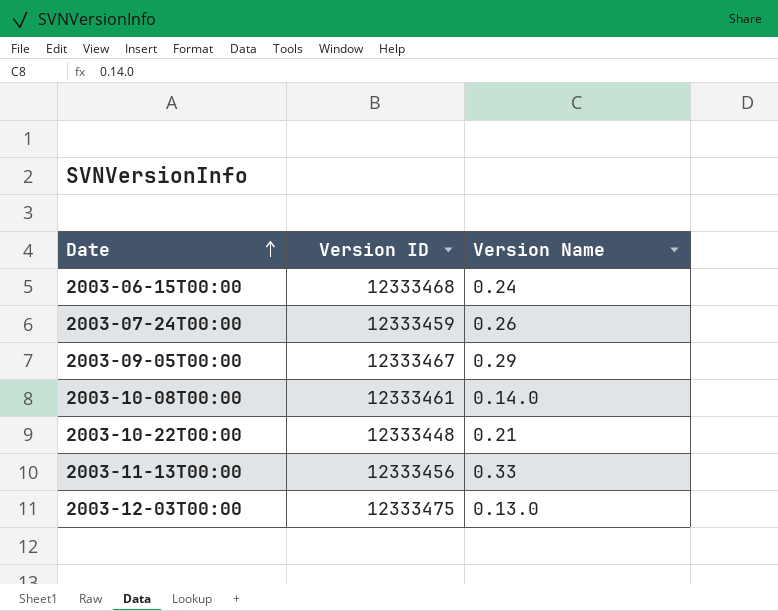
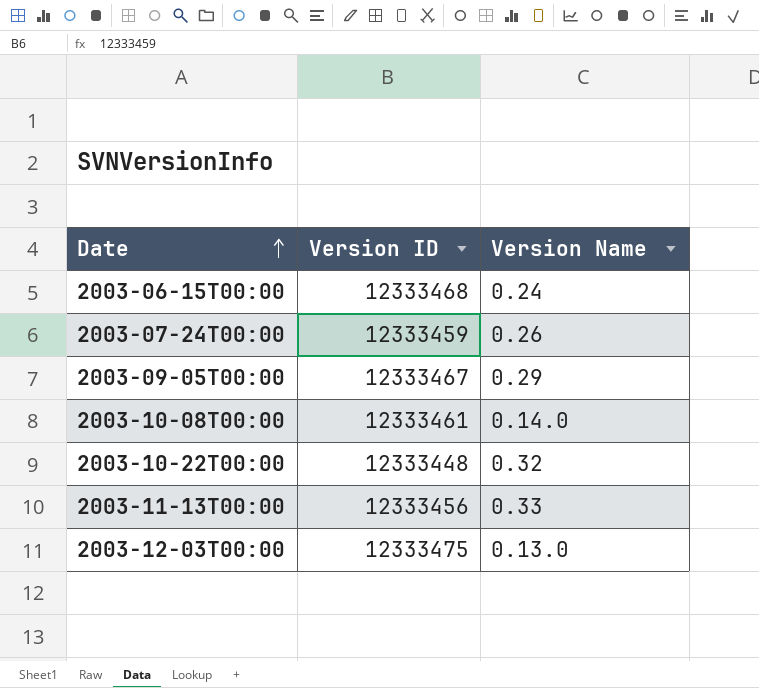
2003-10-22T00:00 | Version Name: 0.21 -> 0.32

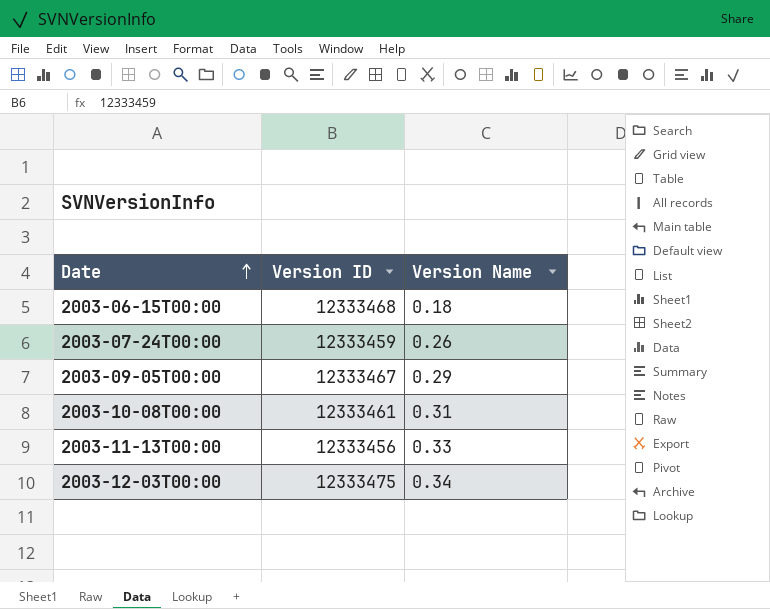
row 2003-10-22T00:00: 12333448 | 0.32 -> none
2003-06-15T00:00 | Version Name: 0.24 -> 0.18
2003-10-08T00:00 | Version Name: 0.14.0 -> 0.31
2003-12-03T00:00 | Version Name: 0.13.0 -> 0.34

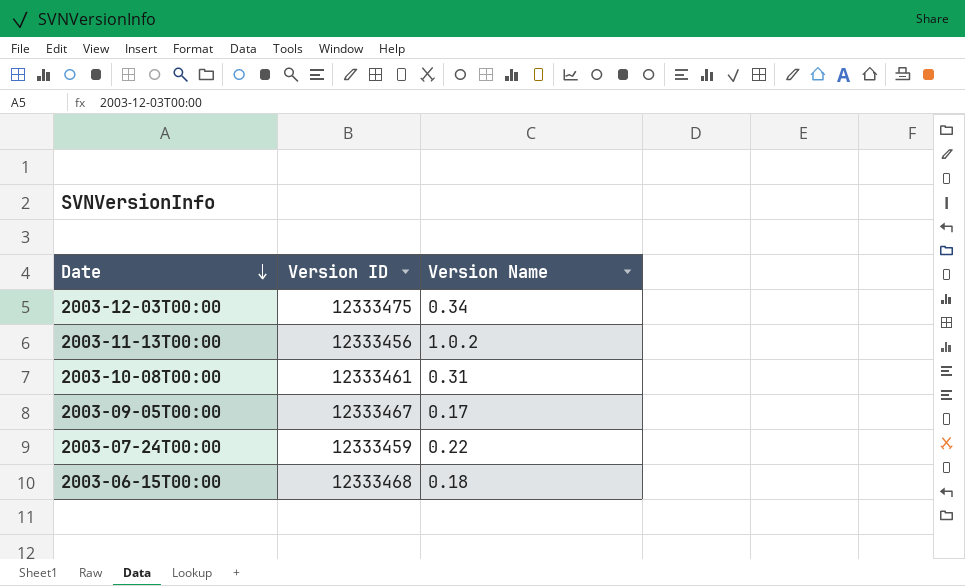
row order: Date ascending -> Date descending
2003-11-13T00:00 | Version Name: 0.33 -> 1.0.2
2003-09-05T00:00 | Version Name: 0.29 -> 0.17
2003-07-24T00:00 | Version Name: 0.26 -> 0.22

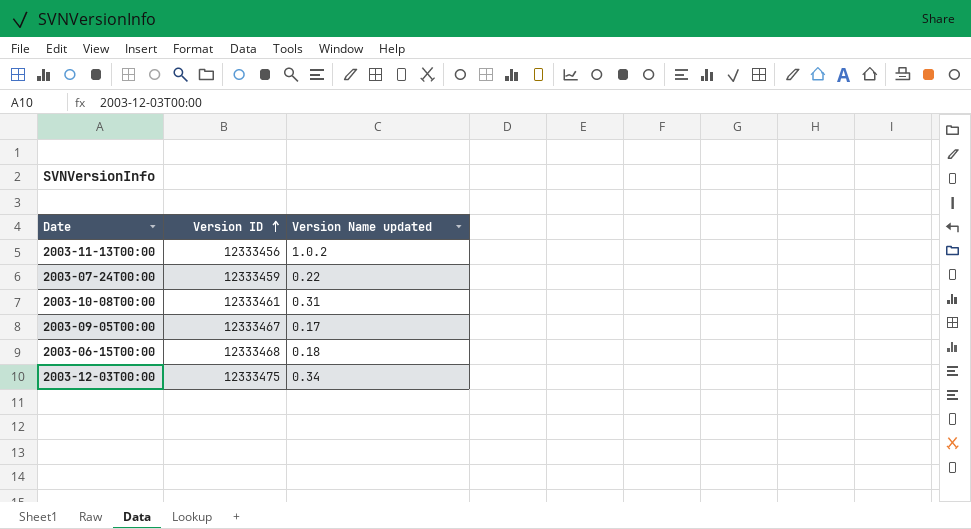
row order: Date descending -> Version ID ascending
column name: Version Name -> Version Name updated

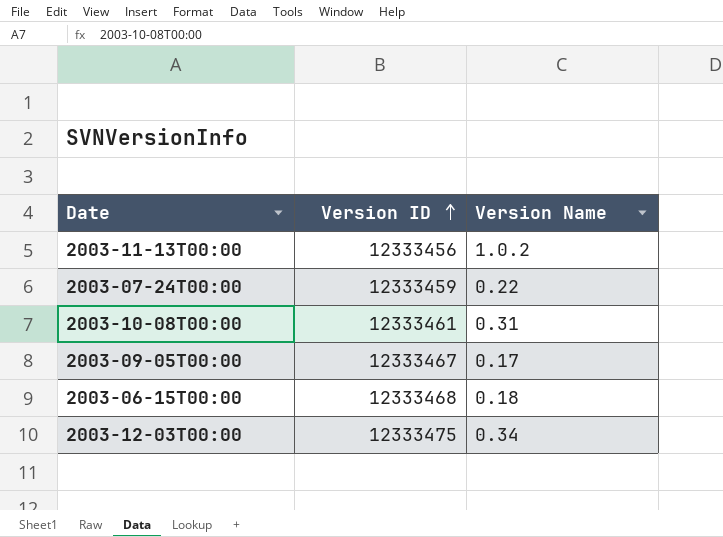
column name: Version Name updated -> Version Name

